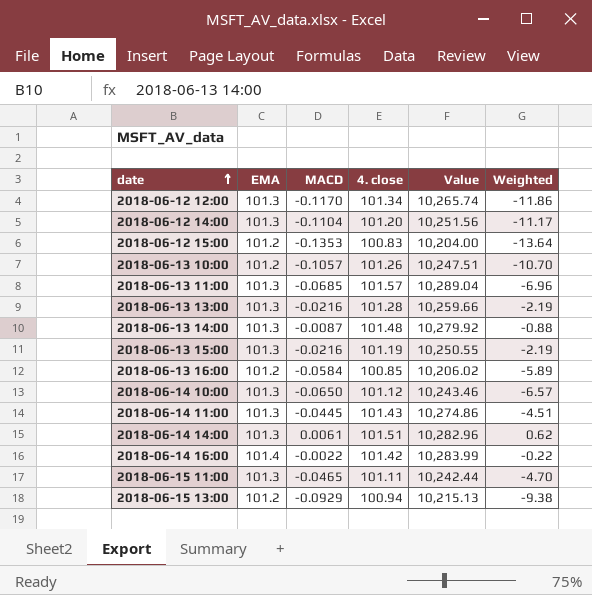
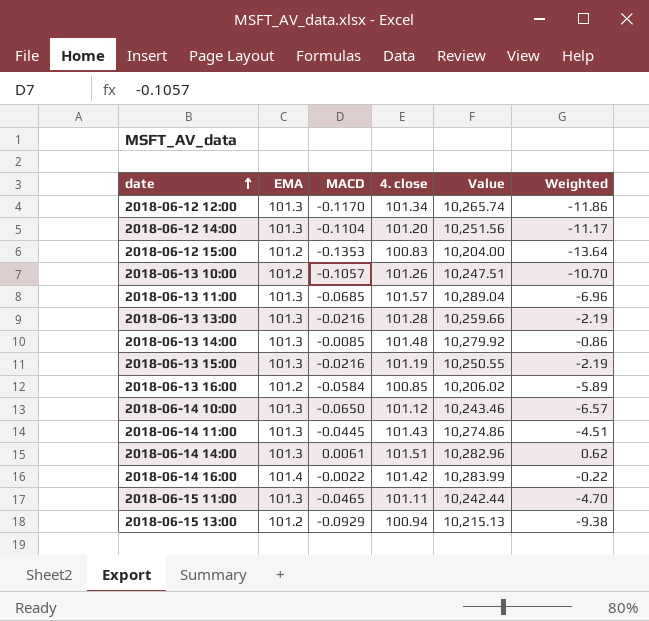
2018-06-13 14:00 | MACD: -0.0087 -> -0.0085
2018-06-13 14:00 | Weighted: -0.88 -> -0.86

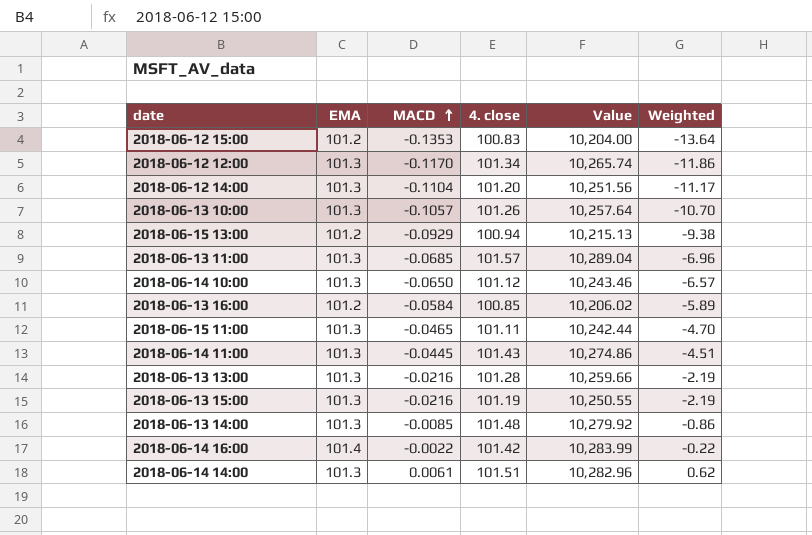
row order: date ascending -> MACD ascending
2018-06-13 10:00 | EMA: 101.2 -> 101.3
2018-06-13 10:00 | Value: 10,247.51 -> 10,257.64

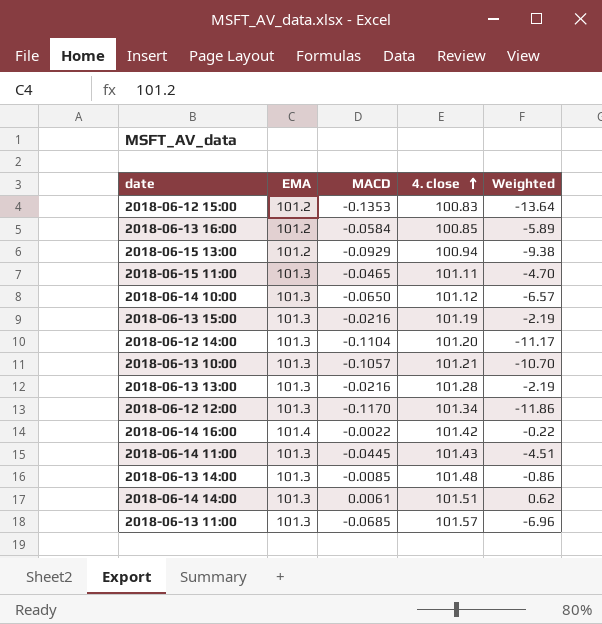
row order: MACD ascending -> 4. close ascending
column Value | formula: [EMA] * [4. close] -> none
2018-06-13 10:00 | 4. close: 101.26 -> 101.21

